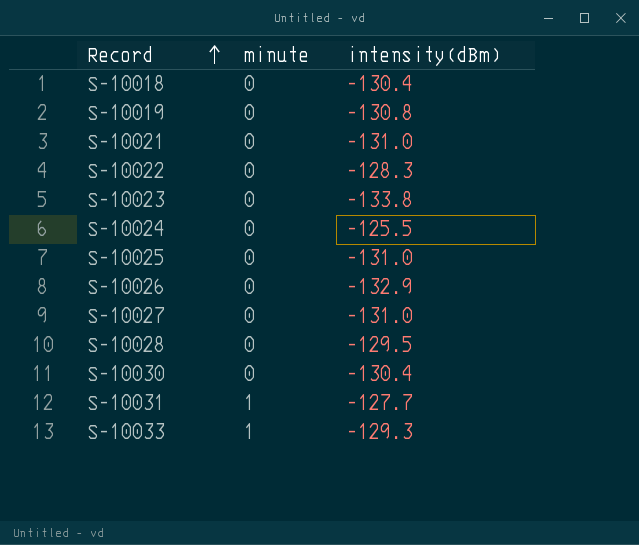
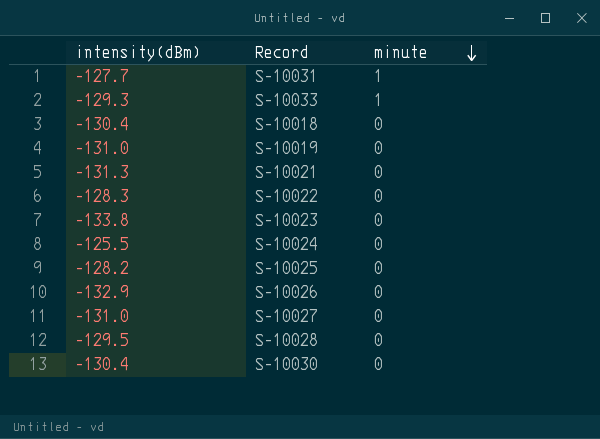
row order: Record ascending -> minute descending
column intensity(dBm) | position: 3 -> 1
S-10019 | intensity(dBm): -130.8 -> -131.0
S-10021 | intensity(dBm): -131.0 -> -131.3
S-10025 | intensity(dBm): -131.0 -> -128.2

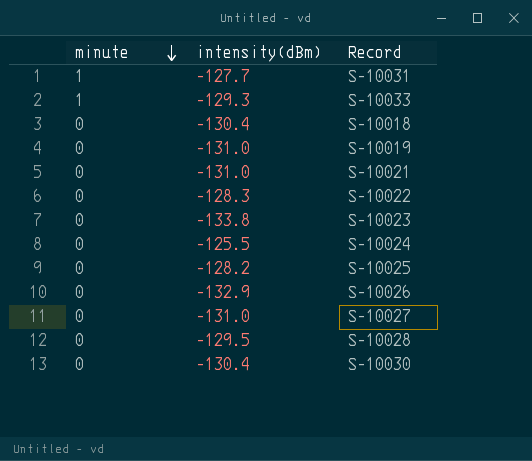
column minute | position: 3 -> 1
S-10021 | intensity(dBm): -131.3 -> -131.0

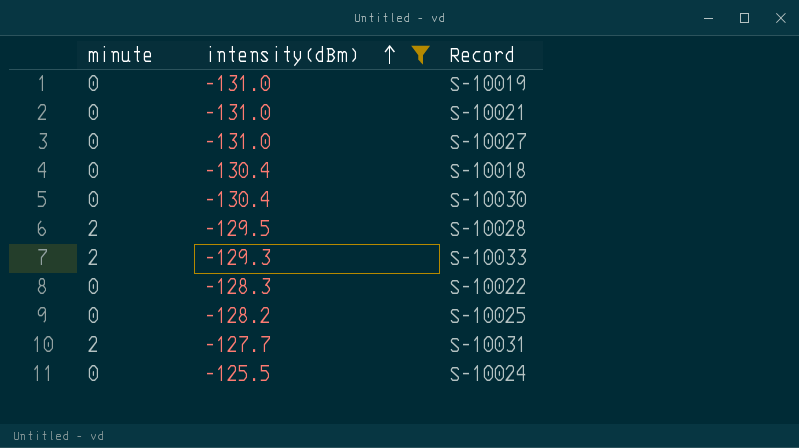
filter: none -> intensity(dBm) >= -131.0
row order: minute descending -> intensity(dBm) ascending
S-10028 | minute: 0 -> 2
S-10033 | minute: 1 -> 2
S-10031 | minute: 1 -> 2

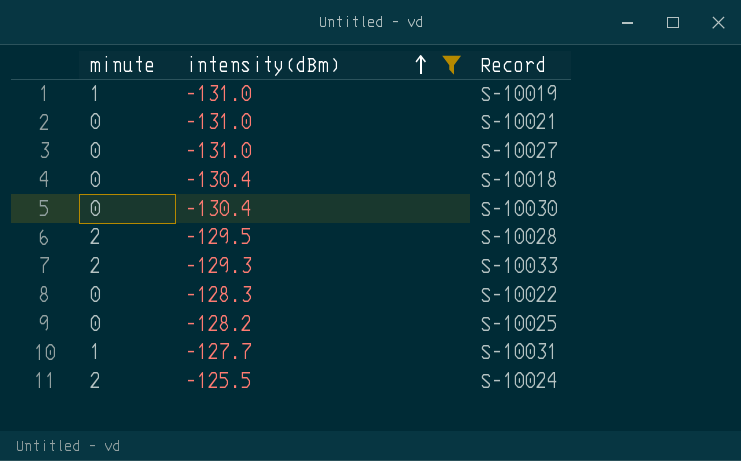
S-10019 | minute: 0 -> 1
S-10031 | minute: 2 -> 1
S-10024 | minute: 0 -> 2

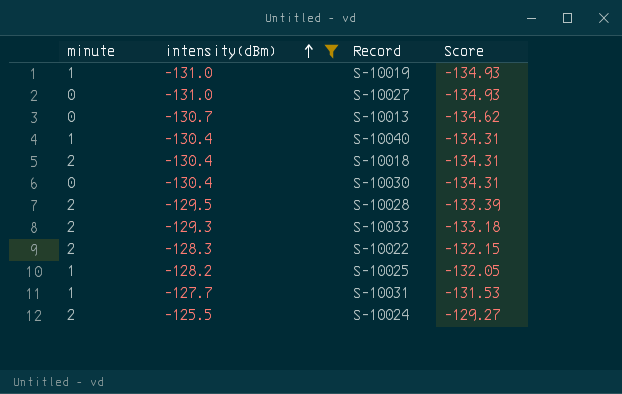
column Score | formula: none -> [intensity(dBm)] * 1.03
row S-10021: 0 | -131.0 -> none
row S-10013: none -> 0 | -130.7 | -134.62
row S-10040: none -> 1 | -130.4 | -134.31
S-10018 | minute: 0 -> 2
S-10022 | minute: 0 -> 2
S-10025 | minute: 0 -> 1

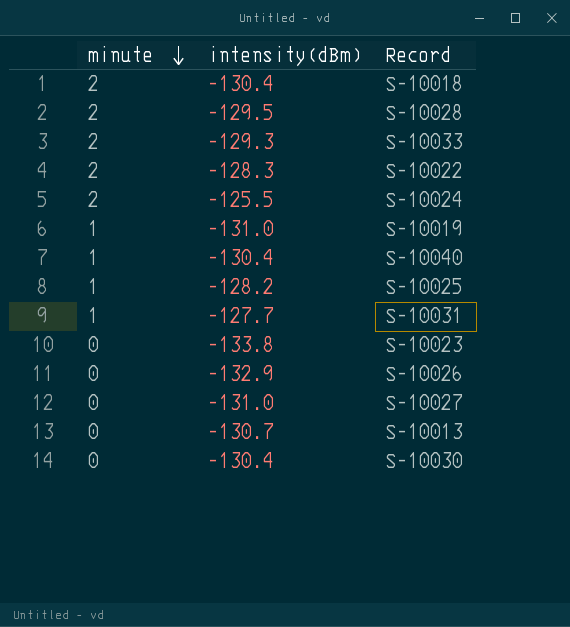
filter: intensity(dBm) >= -131.0 -> none
row order: intensity(dBm) ascending -> minute descending
column Score | formula: [intensity(dBm)] * 1.03 -> none

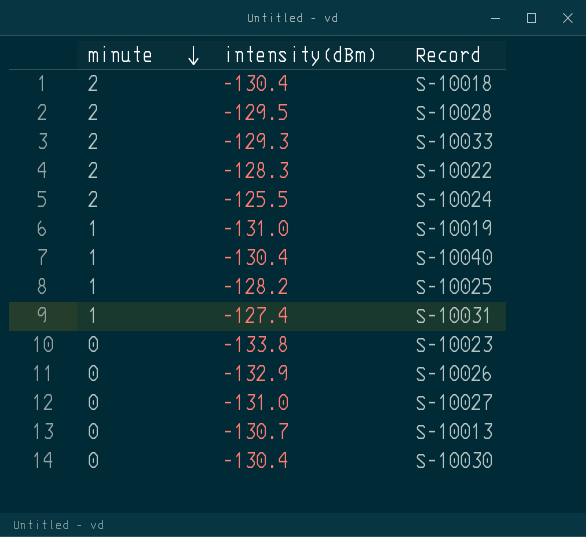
S-10031 | intensity(dBm): -127.7 -> -127.4

